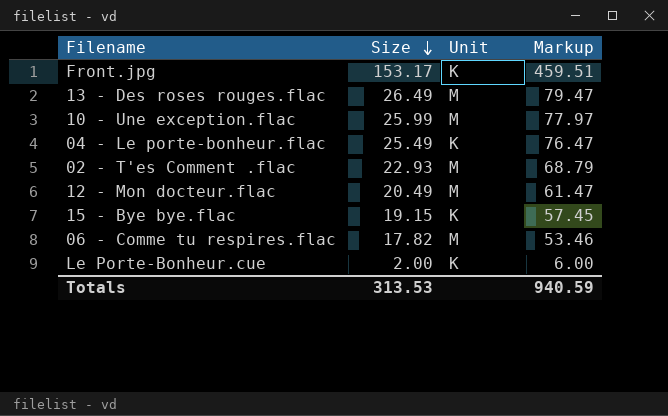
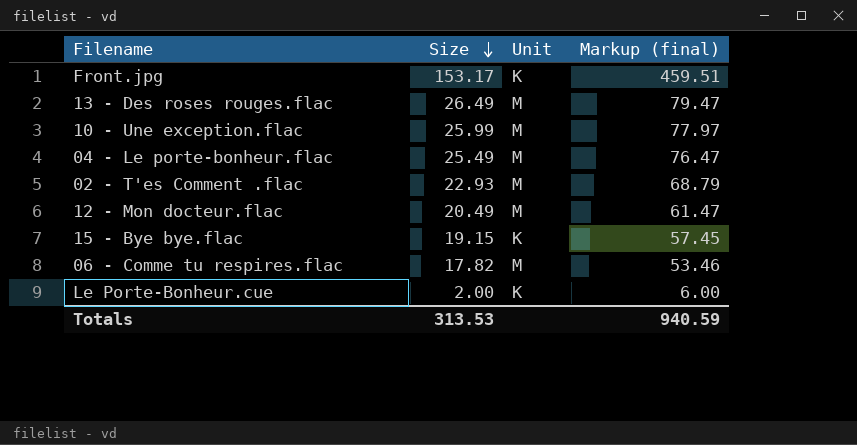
column name: Markup -> Markup (final)
04 - Le porte-bonheur.flac | Unit: K -> M

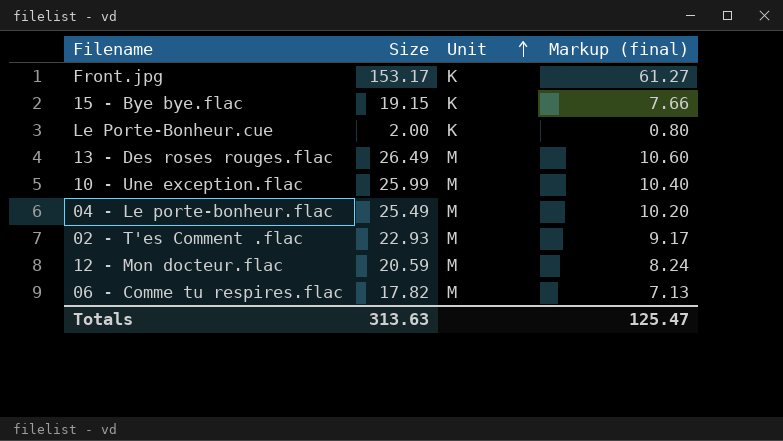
row order: Size descending -> Unit ascending
column Markup (final) | formula: [Size] * 3 -> [Size] * 0.4
12 - Mon docteur.flac | Size: 20.49 -> 20.59
Totals | Size: 313.53 -> 313.63
Totals | Markup (final): 940.59 -> 125.47

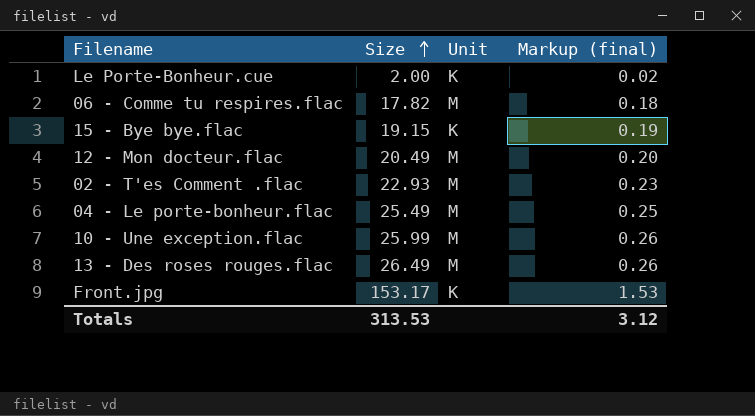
row order: Unit ascending -> Size ascending
column Markup (final) | formula: [Size] * 0.4 -> [Size] * 0.01
12 - Mon docteur.flac | Size: 20.59 -> 20.49
Totals | Size: 313.63 -> 313.53
Totals | Markup (final): 125.47 -> 3.12

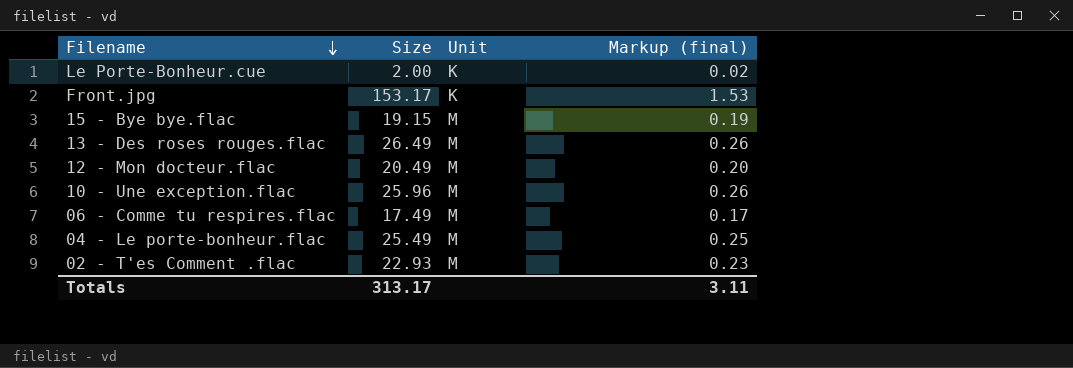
row order: Size ascending -> Filename descending
15 - Bye bye.flac | Unit: K -> M
10 - Une exception.flac | Size: 25.99 -> 25.96
06 - Comme tu respires.flac | Size: 17.82 -> 17.49
06 - Comme tu respires.flac | Markup (final): 0.18 -> 0.17
Totals | Size: 313.53 -> 313.17
Totals | Markup (final): 3.12 -> 3.11

